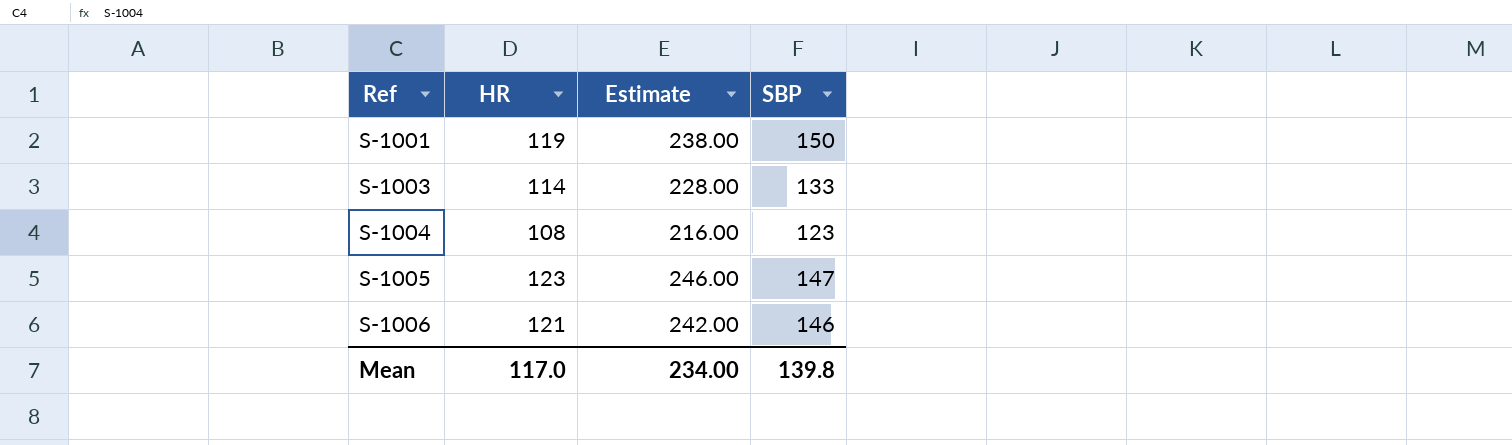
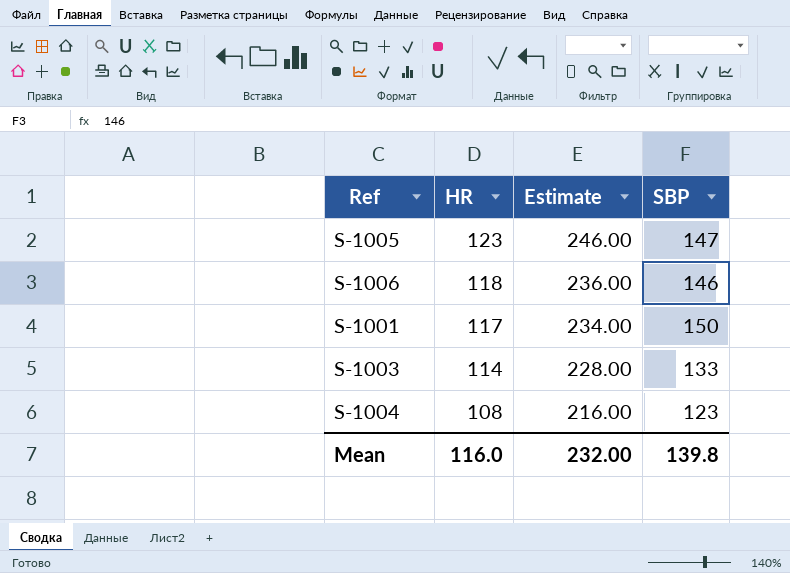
row order: Ref ascending -> HR descending
S-1006 | HR: 121 -> 118
S-1006 | Estimate: 242.00 -> 236.00
S-1001 | HR: 119 -> 117
S-1001 | Estimate: 238.00 -> 234.00
Mean | HR: 117.0 -> 116.0
Mean | Estimate: 234.00 -> 232.00

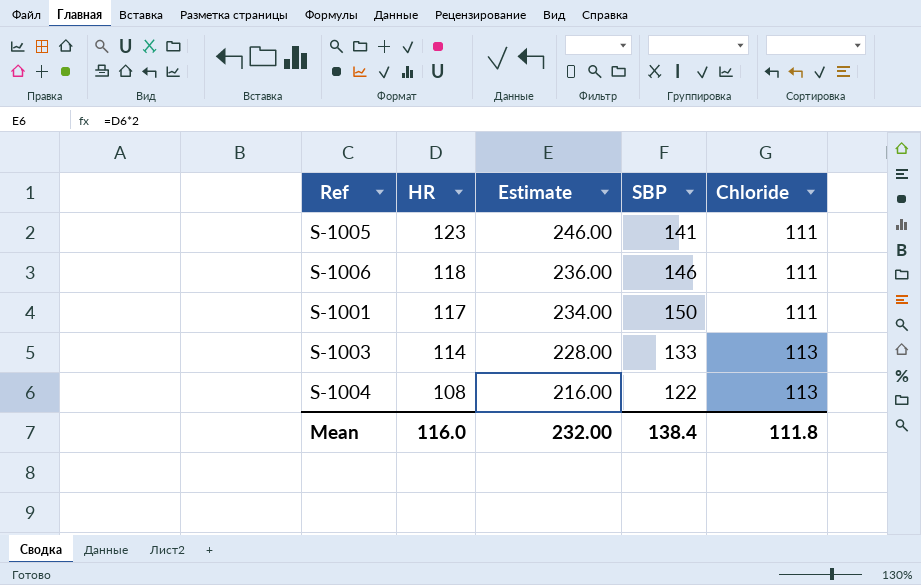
column Chloride | position: none -> 5
S-1005 | SBP: 147 -> 141
S-1004 | SBP: 123 -> 122
Mean | SBP: 139.8 -> 138.4

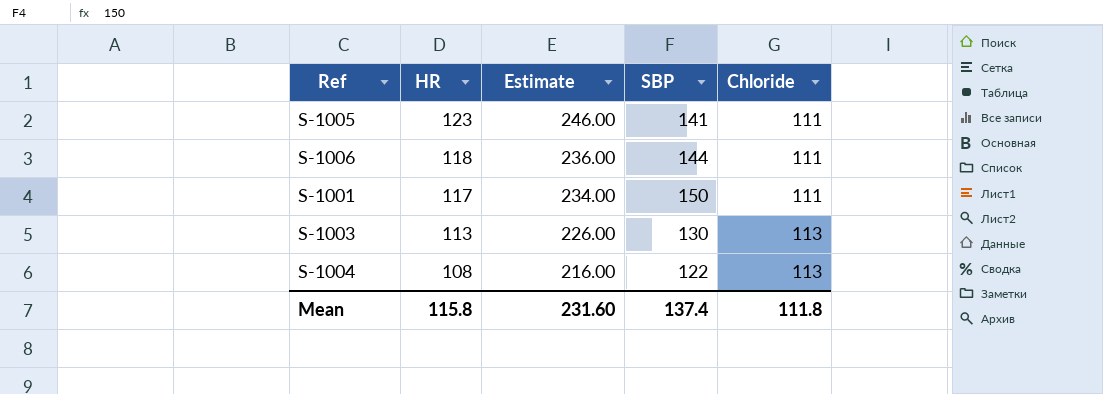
S-1006 | SBP: 146 -> 144
S-1003 | HR: 114 -> 113
S-1003 | Estimate: 228.00 -> 226.00
S-1003 | SBP: 133 -> 130
Mean | HR: 116.0 -> 115.8
Mean | Estimate: 232.00 -> 231.60
Mean | SBP: 138.4 -> 137.4

